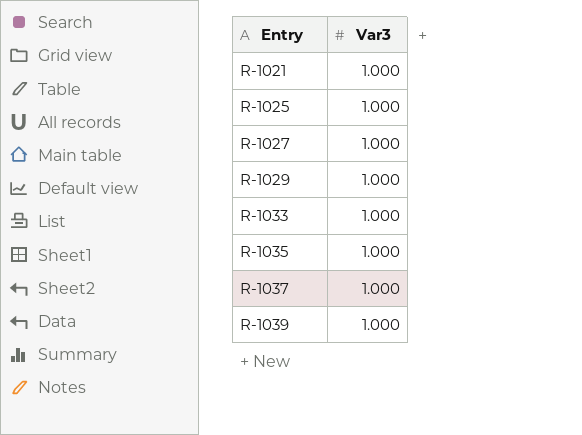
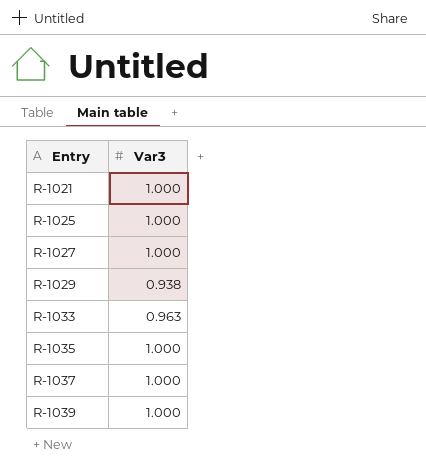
R-1029 | Var3: 1.000 -> 0.938
R-1033 | Var3: 1.000 -> 0.963

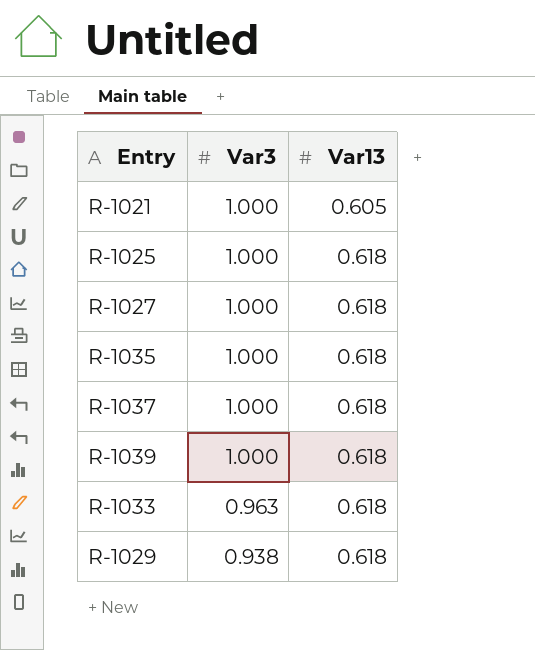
row order: Entry ascending -> Var3 descending
column Var13 | position: none -> 3

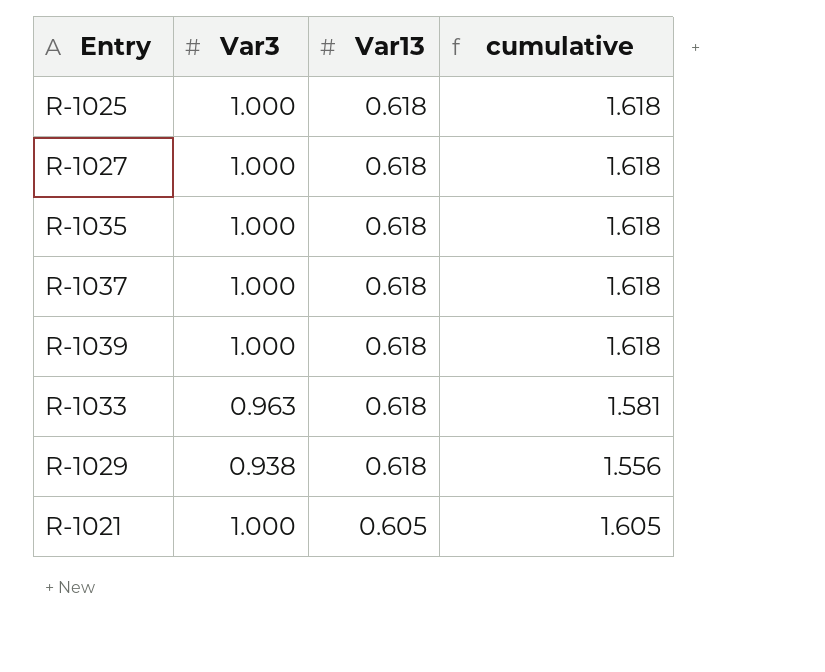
row order: Var3 descending -> Var13 descending
column cumulative | formula: none -> [Var3] + [Var13]

